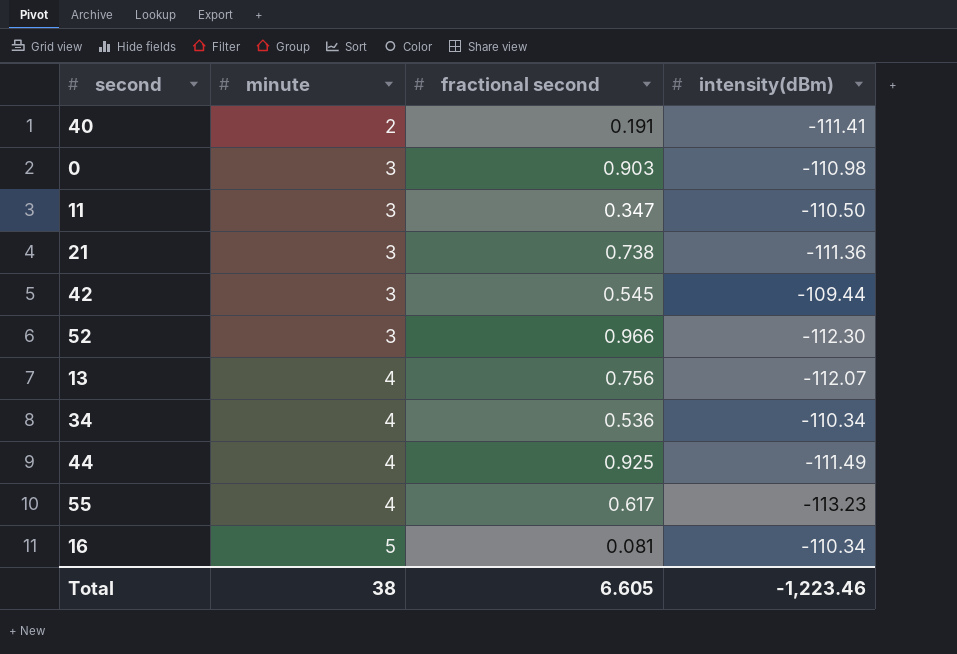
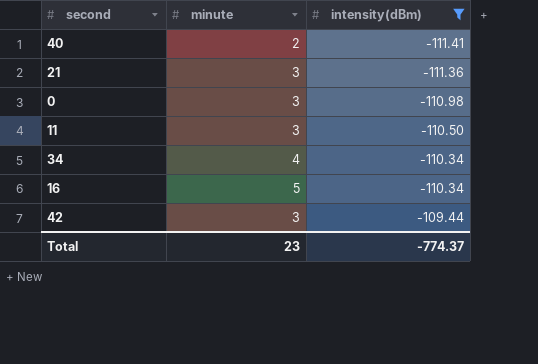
filter: none -> intensity(dBm) >= -111.41
row order: minute ascending -> intensity(dBm) ascending
column fractional second | position: 3 -> none
Total | minute: 38 -> 23
Total | intensity(dBm): -1,223.46 -> -774.37

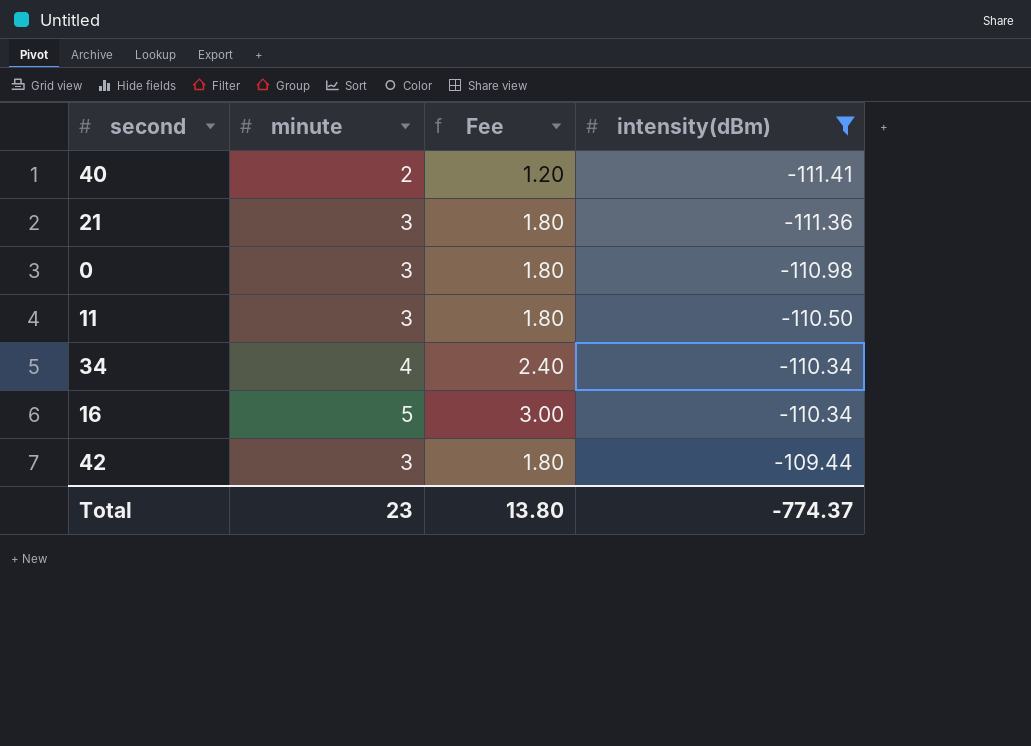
column Fee | formula: none -> [minute] * 0.6

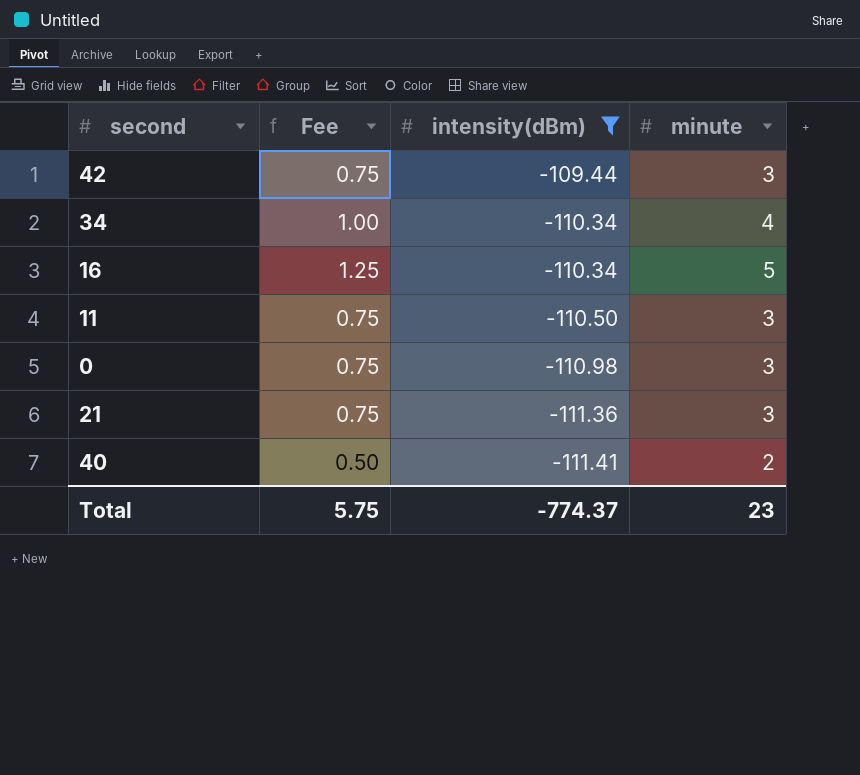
row order: intensity(dBm) ascending -> intensity(dBm) descending
column Fee | formula: [minute] * 0.6 -> [minute] * 0.25
column minute | position: 2 -> 4
Total | Fee: 13.80 -> 5.75

